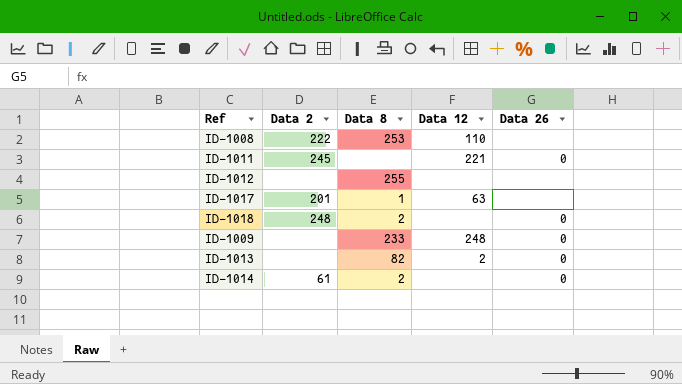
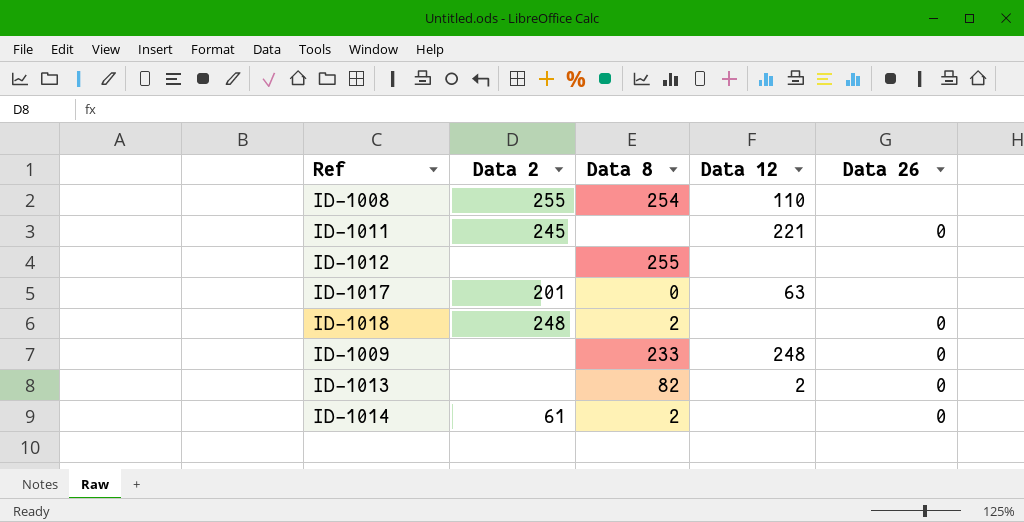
ID-1008 | Data 2: 222 -> 255
ID-1008 | Data 8: 253 -> 254
ID-1017 | Data 8: 1 -> 0

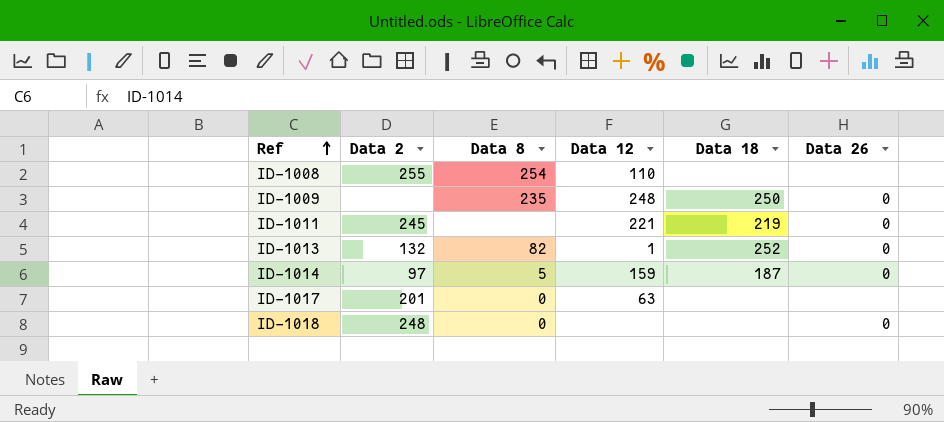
row order: none -> Ref ascending
column Data 18 | position: none -> 5
row ID-1012: none | 255 | none | none -> none
ID-1009 | Data 8: 233 -> 235
ID-1013 | Data 2: none -> 132
ID-1013 | Data 12: 2 -> 1
ID-1014 | Data 2: 61 -> 97
ID-1014 | Data 8: 2 -> 5
ID-1014 | Data 12: none -> 159
ID-1018 | Data 8: 2 -> 0

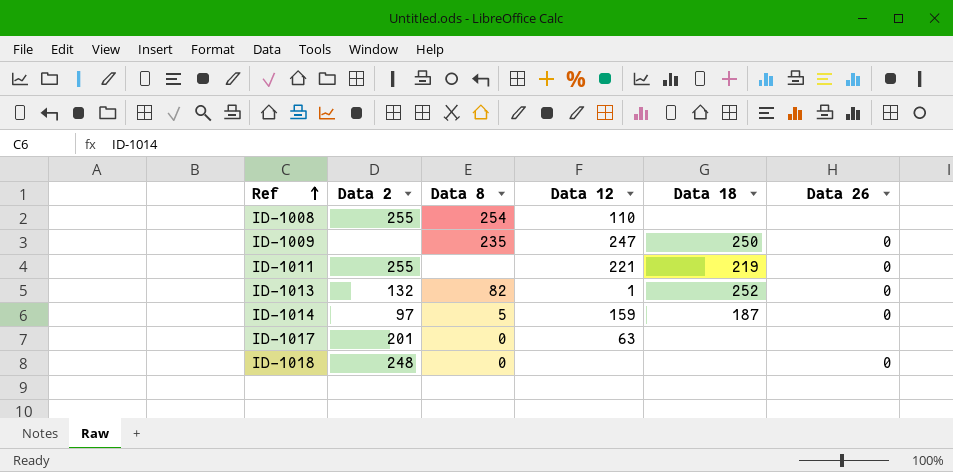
ID-1009 | Data 12: 248 -> 247
ID-1011 | Data 2: 245 -> 255

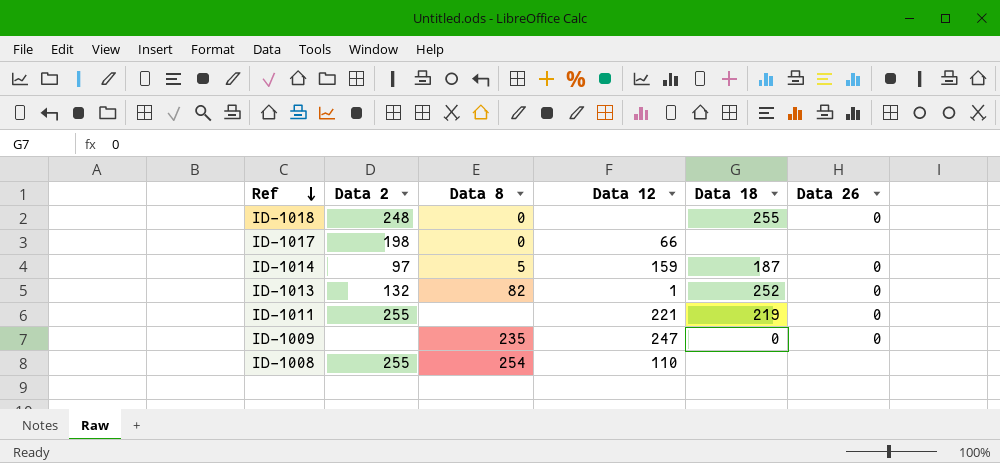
row order: Ref ascending -> Ref descending
ID-1018 | Data 18: none -> 255
ID-1017 | Data 2: 201 -> 198
ID-1017 | Data 12: 63 -> 66
ID-1009 | Data 18: 250 -> 0

